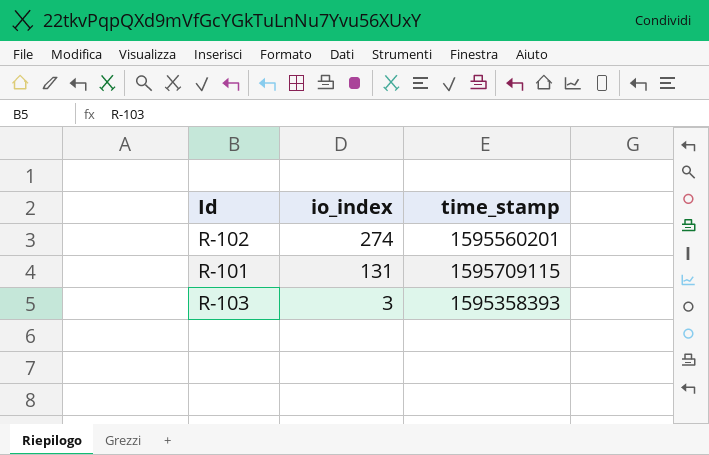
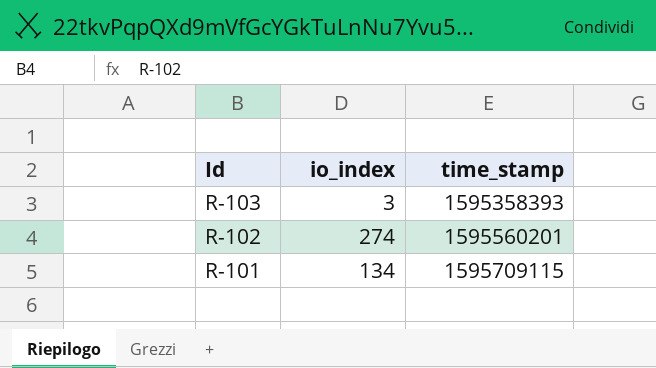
row order: io_index descending -> Id descending
R-101 | io_index: 131 -> 134

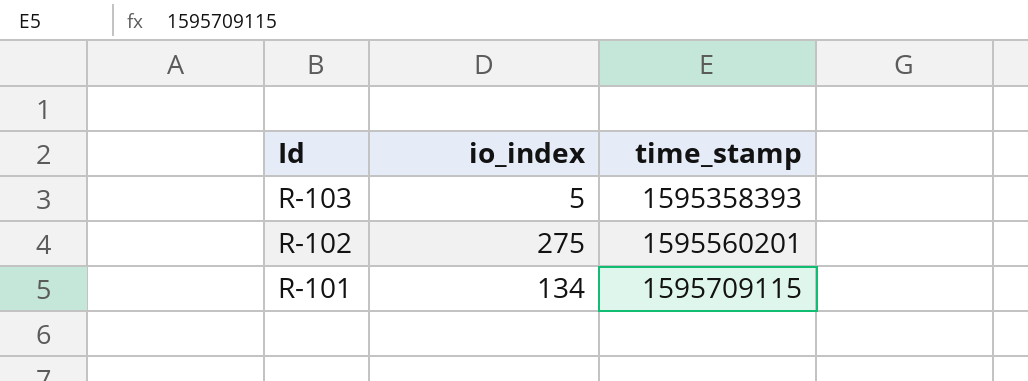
R-103 | io_index: 3 -> 5
R-102 | io_index: 274 -> 275

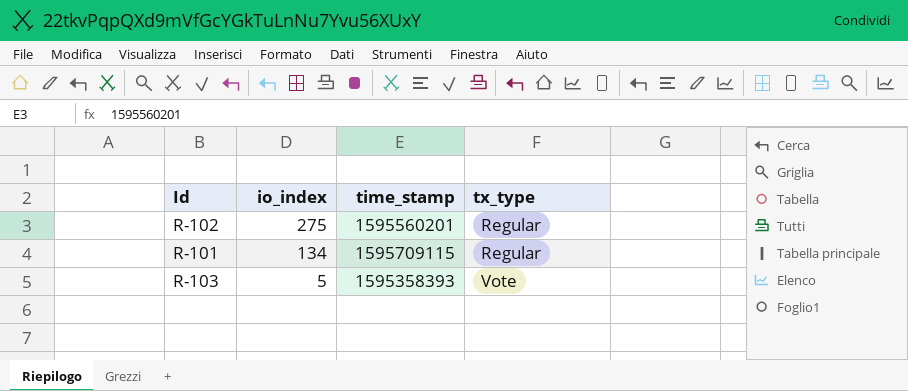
row order: Id descending -> io_index descending
column tx_type | position: none -> 4

